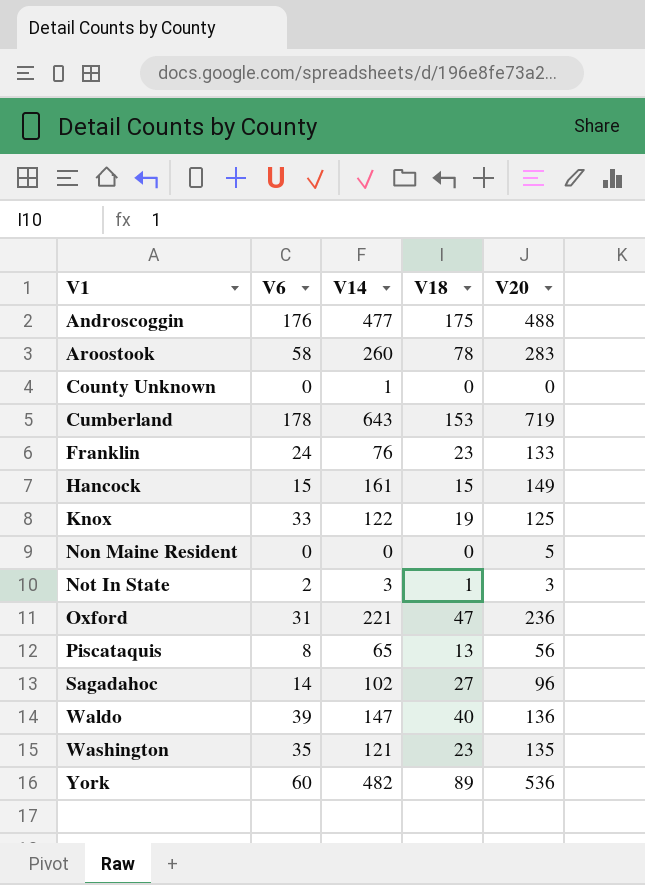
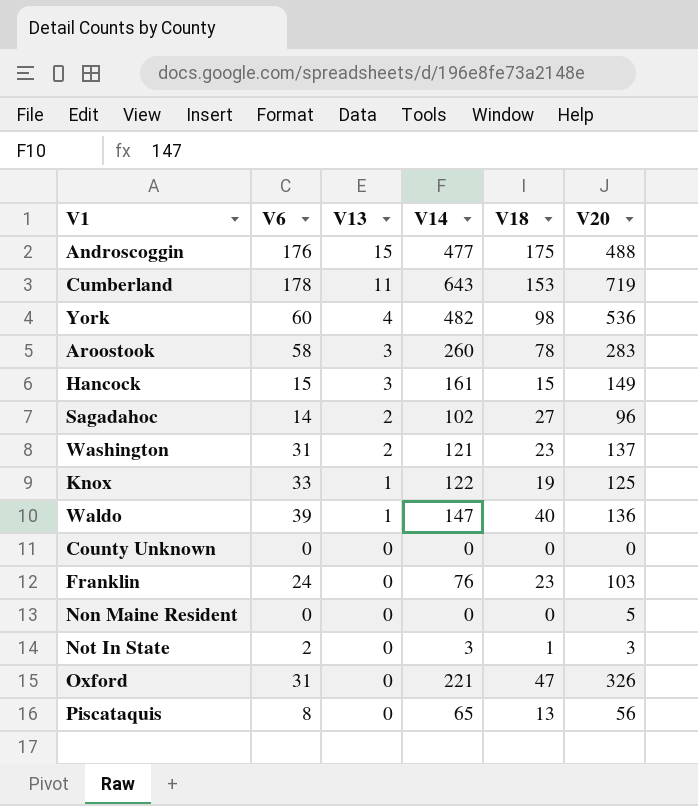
row order: V1 ascending -> V13 descending
column V13 | position: none -> 3
York | V18: 89 -> 98
Washington | V6: 35 -> 31
Washington | V20: 135 -> 137
County Unknown | V14: 1 -> 0
Franklin | V20: 133 -> 103
Oxford | V20: 236 -> 326

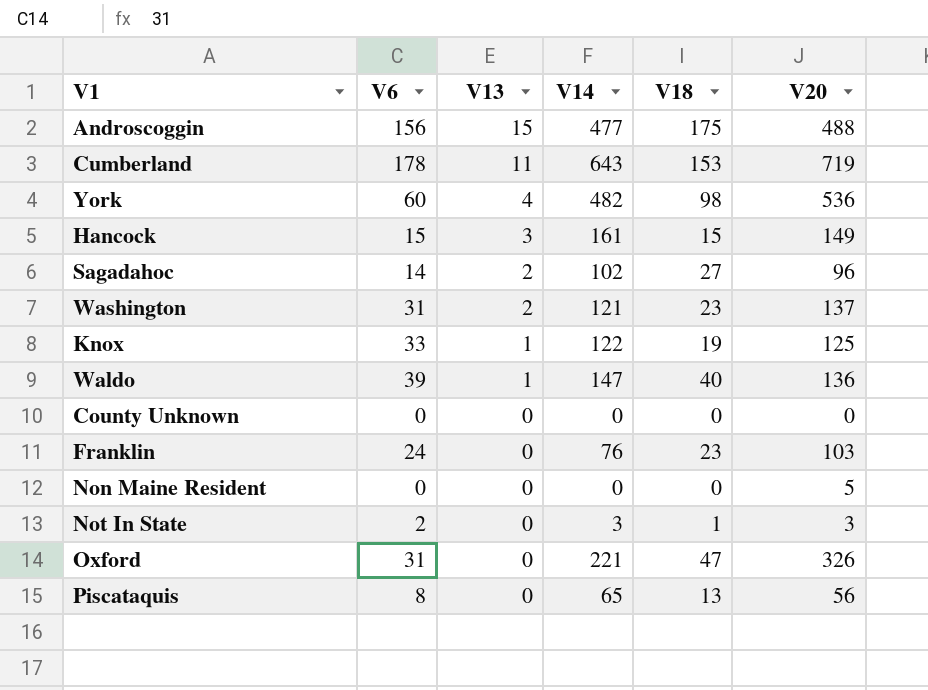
row Aroostook: 58 | 3 | 260 | 78 | 283 -> none
Androscoggin | V6: 176 -> 156

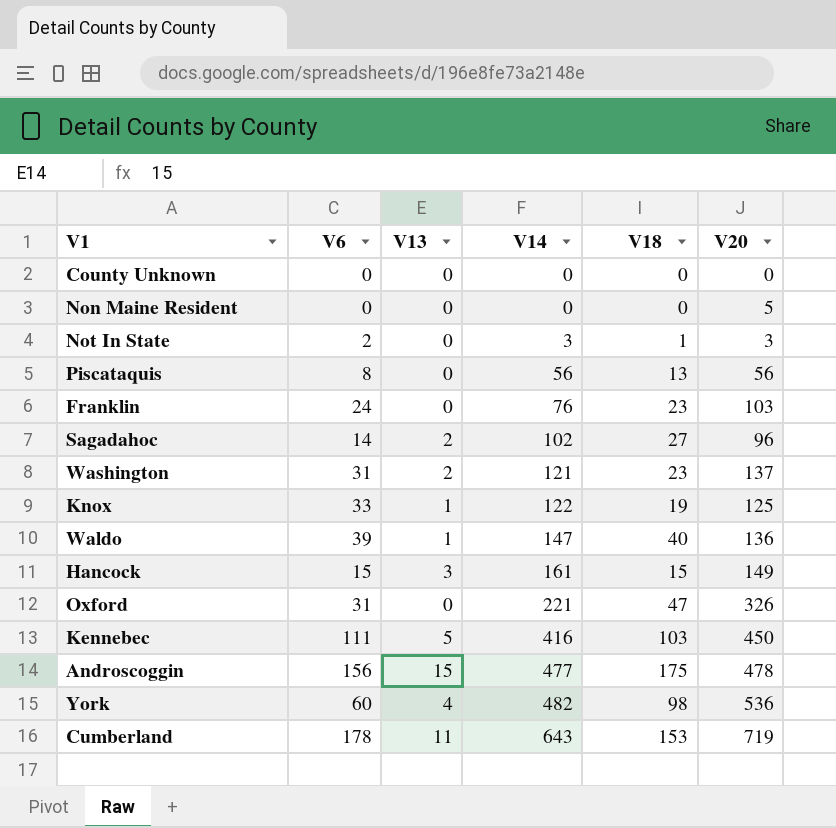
row order: V13 descending -> V14 ascending
Piscataquis | V14: 65 -> 56
row Kennebec: none -> 111 | 5 | 416 | 103 | 450
Androscoggin | V20: 488 -> 478

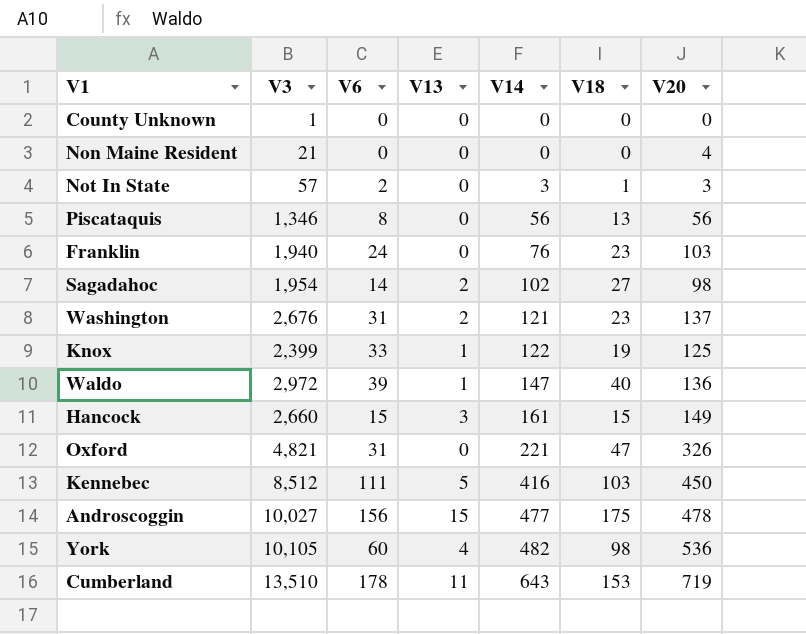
column V3 | position: none -> 2
Non Maine Resident | V20: 5 -> 4
Sagadahoc | V20: 96 -> 98

